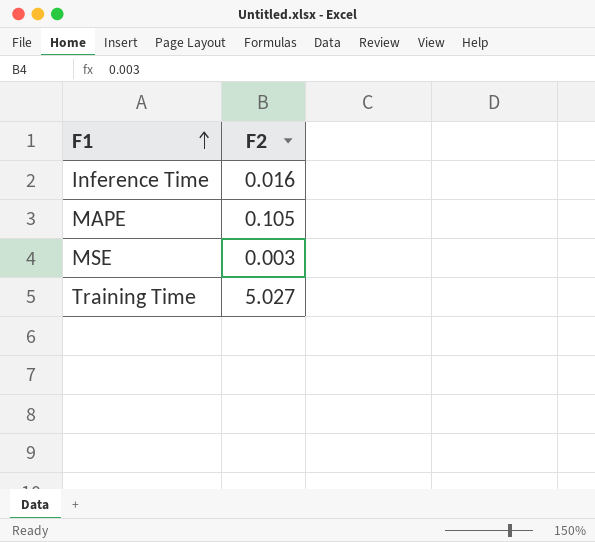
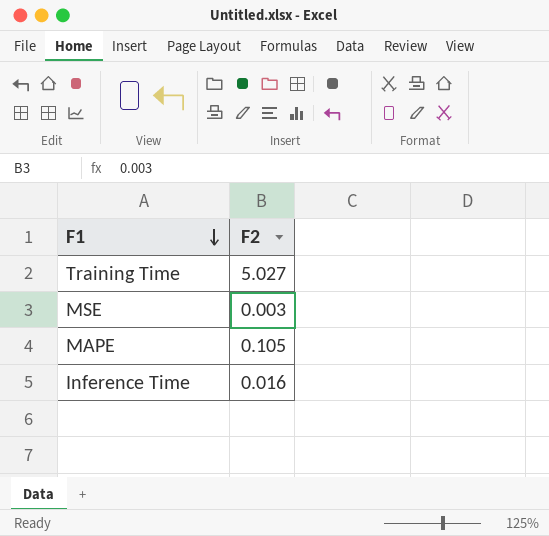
row order: F1 ascending -> F1 descending

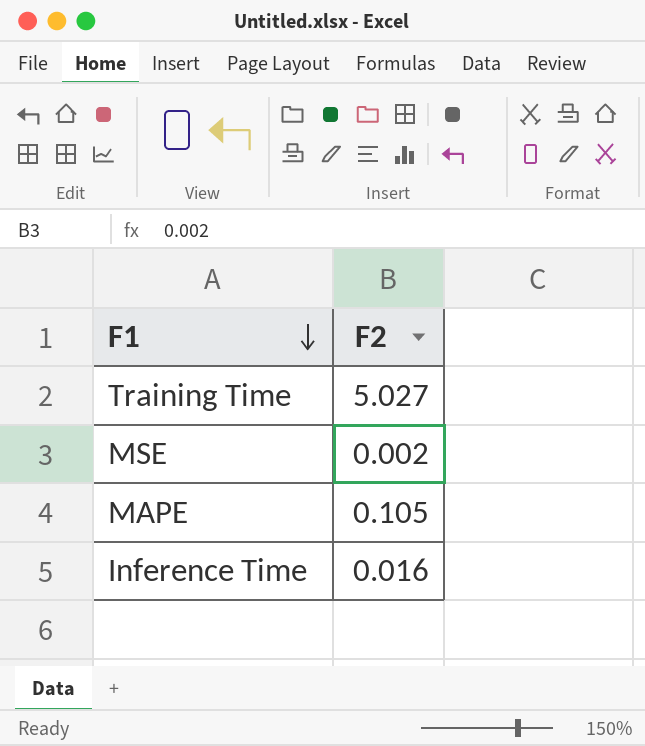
MSE | F2: 0.003 -> 0.002

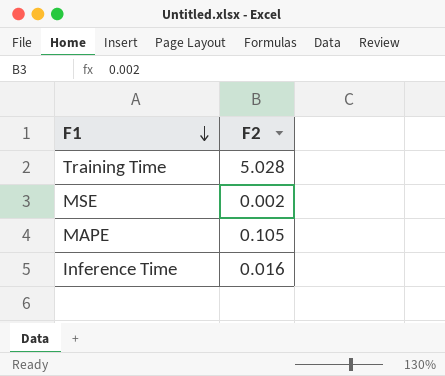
Training Time | F2: 5.027 -> 5.028

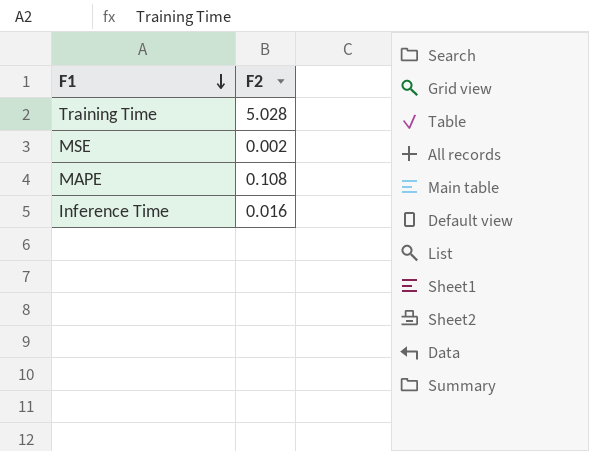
MAPE | F2: 0.105 -> 0.108

